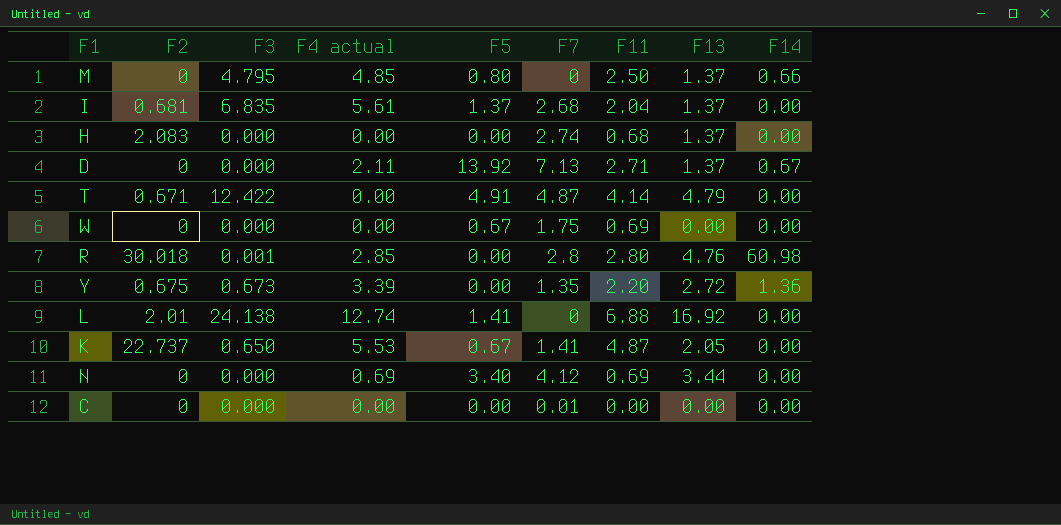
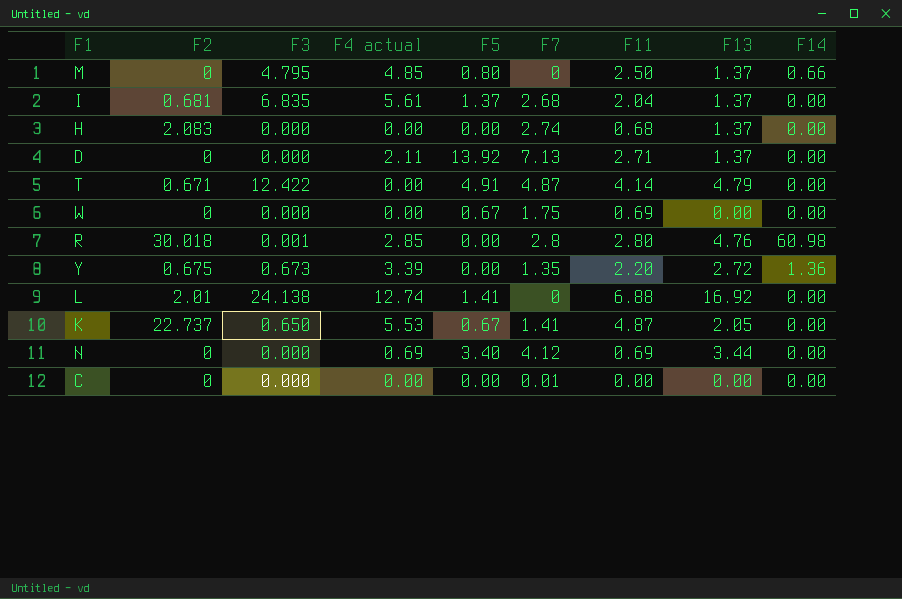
D | F14: 0.67 -> 0.00

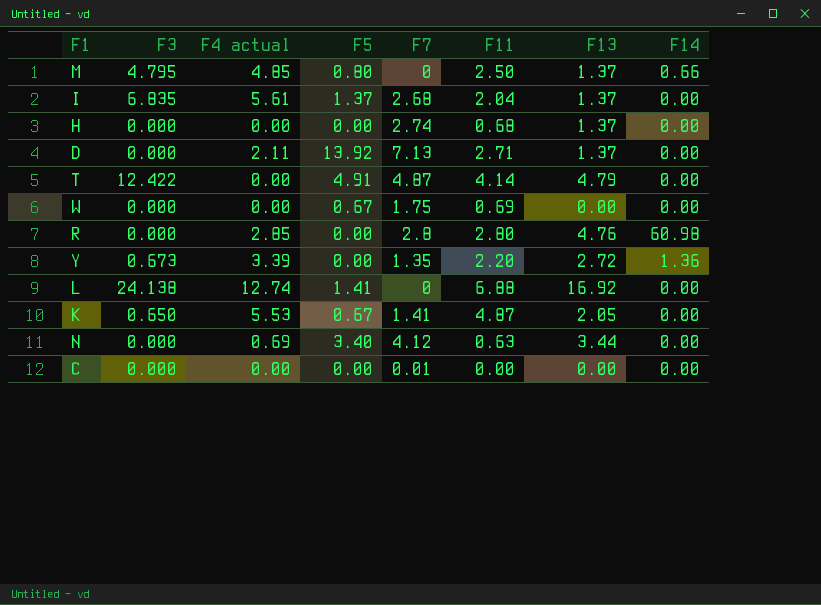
column F2 | position: 2 -> none
R | F3: 0.001 -> 0.000
N | F11: 0.69 -> 0.63

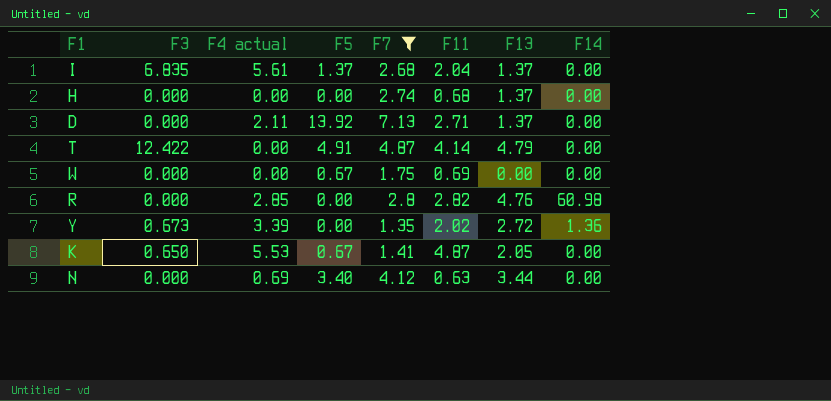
filter: none -> F7 >= 1.35
R | F11: 2.80 -> 2.82
Y | F11: 2.20 -> 2.02

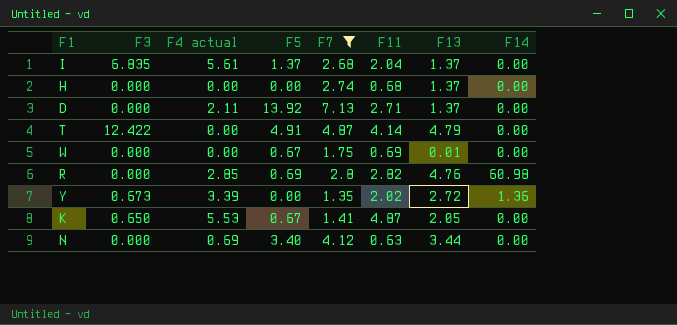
W | F13: 0.00 -> 0.01
R | F5: 0.00 -> 0.69

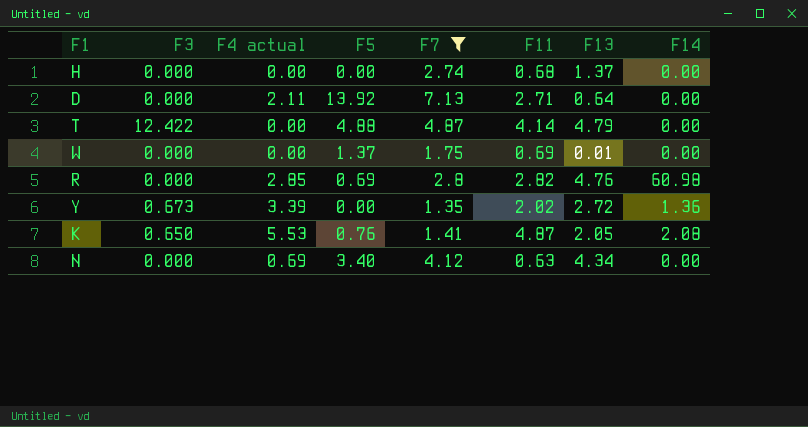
row I: 6.835 | 5.61 | 1.37 | 2.68 | 2.04 | 1.37 | 0.00 -> none
D | F13: 1.37 -> 0.64
T | F5: 4.91 -> 4.88
W | F5: 0.67 -> 1.37
K | F5: 0.67 -> 0.76
K | F14: 0.00 -> 2.08
N | F13: 3.44 -> 4.34

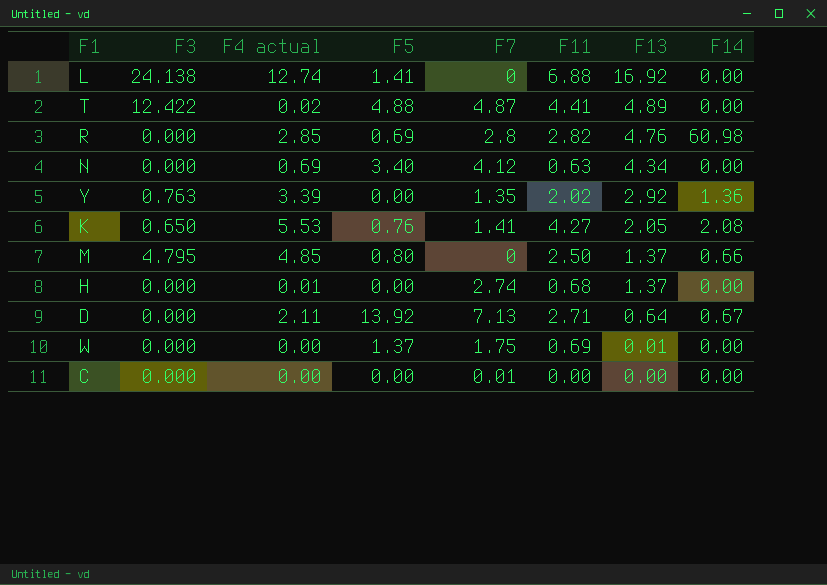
filter: F7 >= 1.35 -> none
row order: none -> F13 descending
T | F4 actual: 0.00 -> 0.02
T | F11: 4.14 -> 4.41
T | F13: 4.79 -> 4.89
Y | F3: 0.673 -> 0.763
Y | F13: 2.72 -> 2.92
K | F11: 4.87 -> 4.27
H | F4 actual: 0.00 -> 0.01
D | F14: 0.00 -> 0.67

